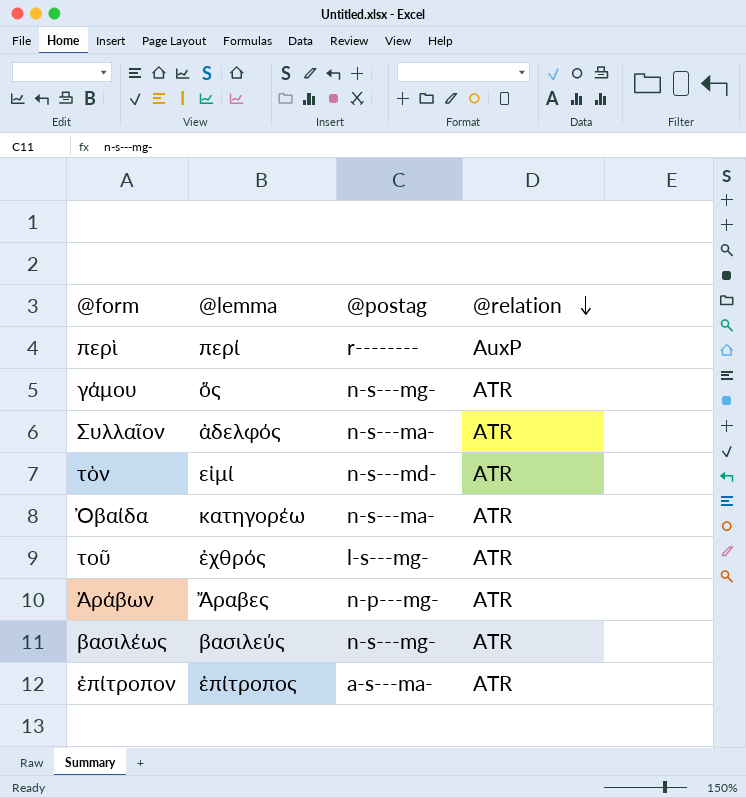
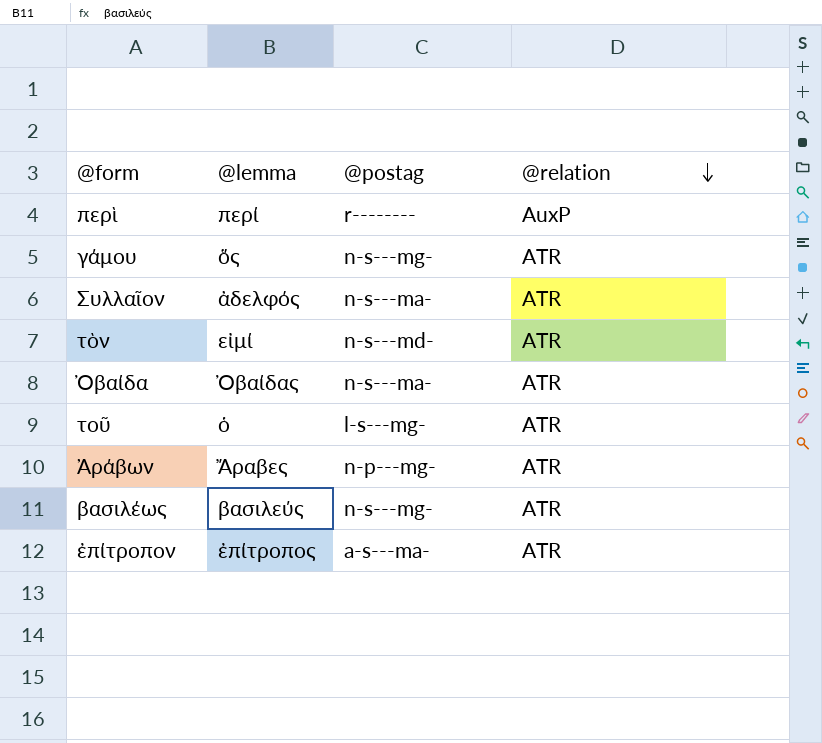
Ὀβαίδα | @lemma: κατηγορέω -> Ὀβαίδας
τοῦ | @lemma: ἐχθρός -> ὁ

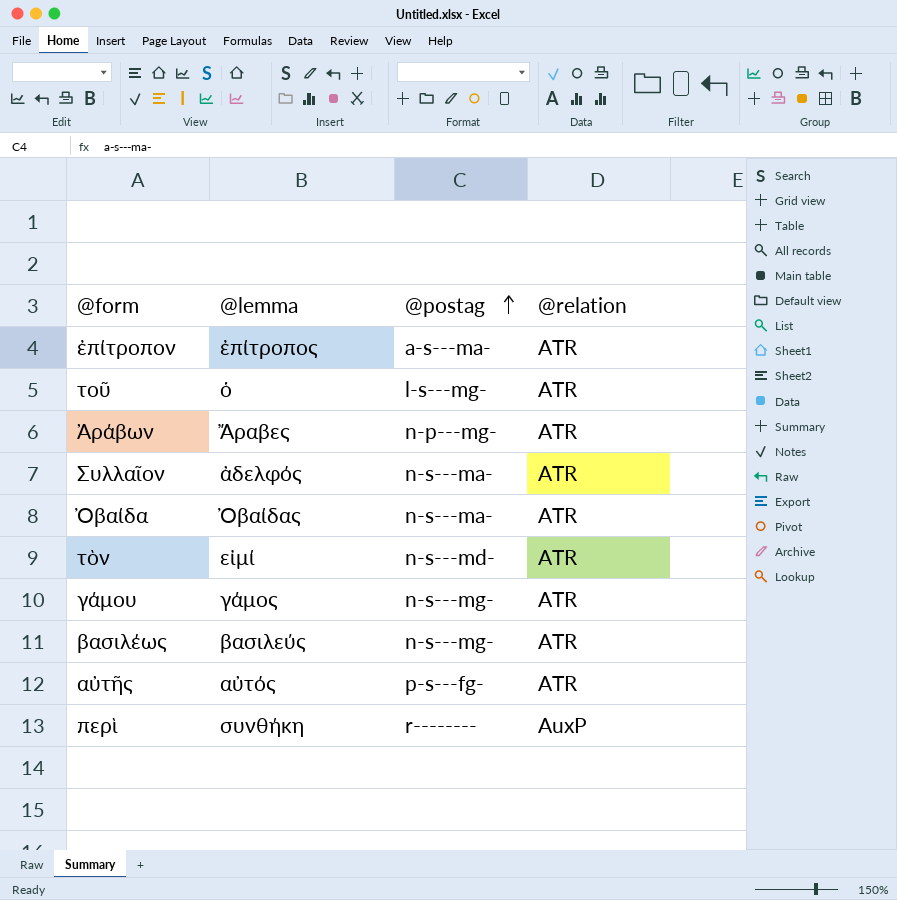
row order: @relation descending -> @postag ascending
γάμου | @lemma: ὅς -> γάμος
row αὐτῆς: none -> αὐτός | p-s---fg- | ATR
περὶ | @lemma: περί -> συνθήκη

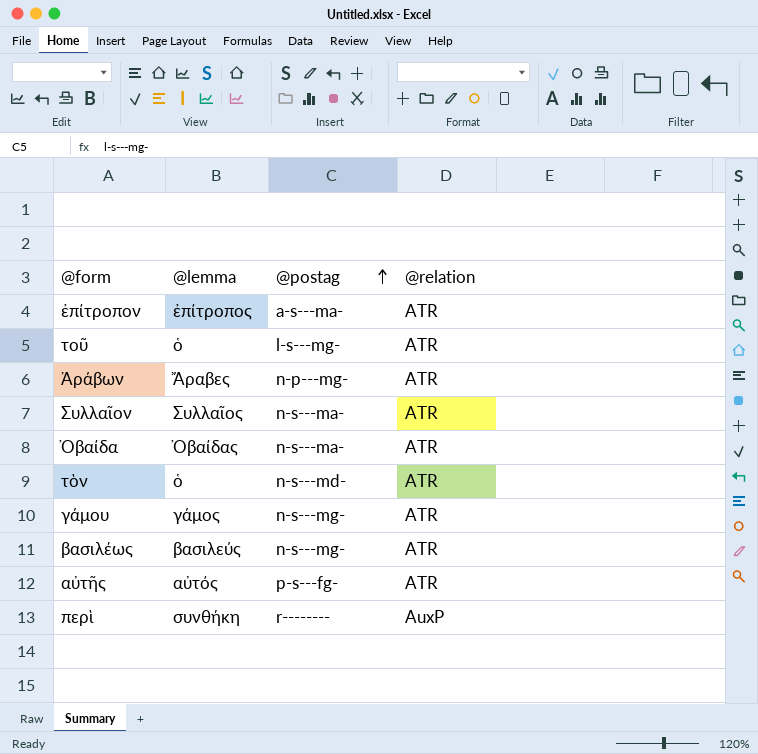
Συλλαῖον | @lemma: ἀδελφός -> Συλλαῖος
τὸν | @lemma: εἰμί -> ὁ

